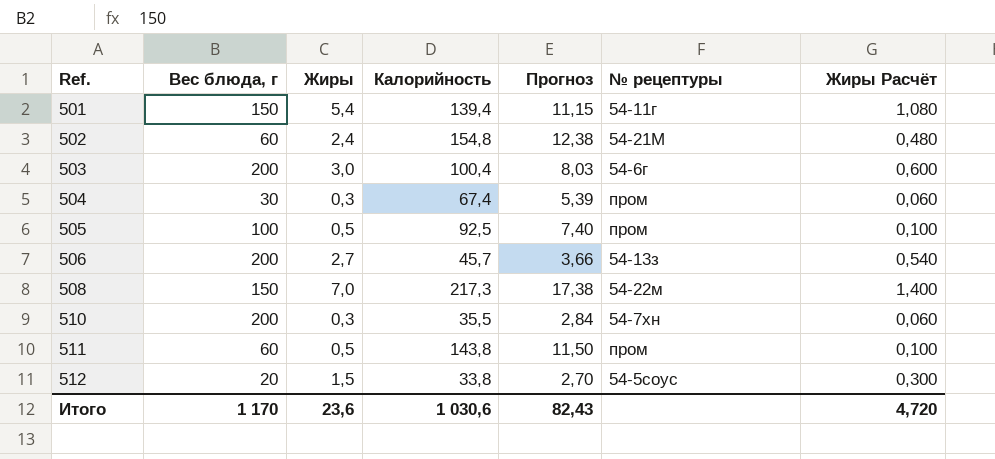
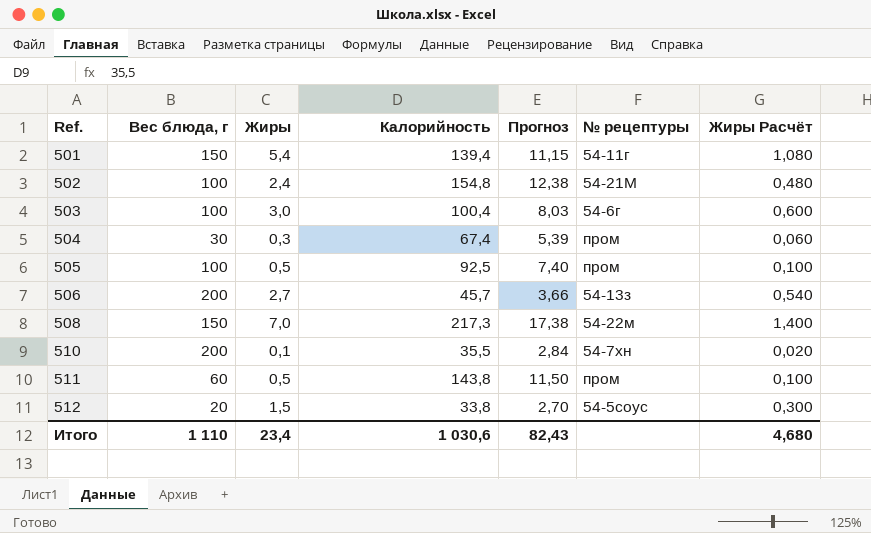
502 | Вес блюда, г: 60 -> 100
503 | Вес блюда, г: 200 -> 100
510 | Жиры: 0,3 -> 0,1
510 | Жиры Расчёт: 0,060 -> 0,020
Итого | Вес блюда, г: 1 170 -> 1 110
Итого | Жиры: 23,6 -> 23,4
Итого | Жиры Расчёт: 4,720 -> 4,680

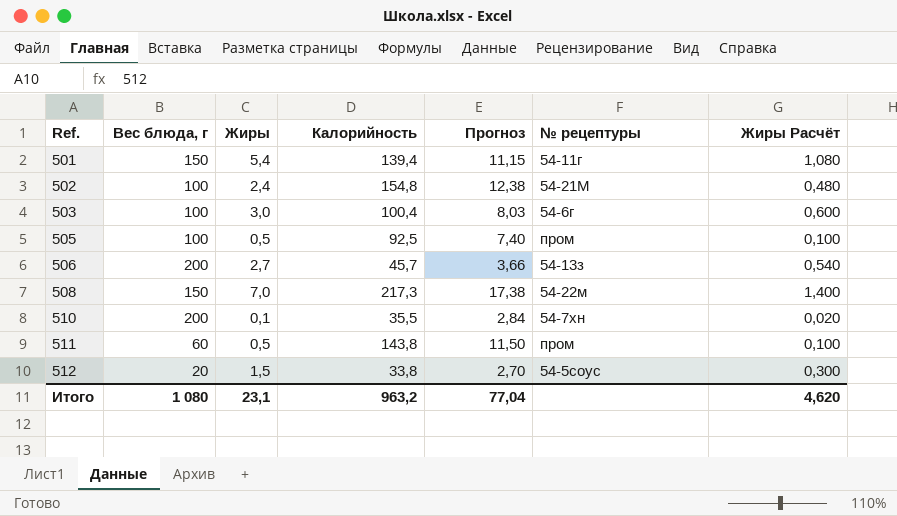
row 504: 30 | 0,3 | 67,4 | 5,39 | пром | 0,060 -> none
Итого | Вес блюда, г: 1 110 -> 1 080
Итого | Жиры: 23,4 -> 23,1
Итого | Калорийность: 1 030,6 -> 963,2
Итого | Прогноз: 82,43 -> 77,04
Итого | Жиры Расчёт: 4,680 -> 4,620

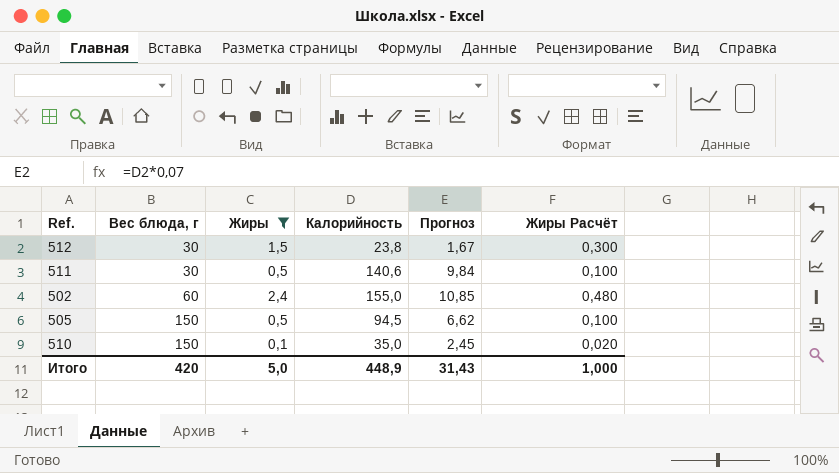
filter: none -> Жиры <= 2,4
row order: Ref. ascending -> Вес блюда, г ascending
column № рецептуры | position: 6 -> none
column Прогноз | formula: [Калорийность] * 0,08 -> [Калорийность] * 0,07
512 | Вес блюда, г: 20 -> 30
512 | Калорийность: 33,8 -> 23,8
511 | Вес блюда, г: 60 -> 30
511 | Калорийность: 143,8 -> 140,6
502 | Вес блюда, г: 100 -> 60
502 | Калорийность: 154,8 -> 155,0
505 | Вес блюда, г: 100 -> 150
505 | Калорийность: 92,5 -> 94,5
510 | Вес блюда, г: 200 -> 150
510 | Калорийность: 35,5 -> 35,0
Итого | Вес блюда, г: 1 080 -> 420
Итого | Жиры: 23,1 -> 5,0
Итого | Калорийность: 963,2 -> 448,9
Итого | Прогноз: 77,04 -> 31,43
Итого | Жиры Расчёт: 4,620 -> 1,000

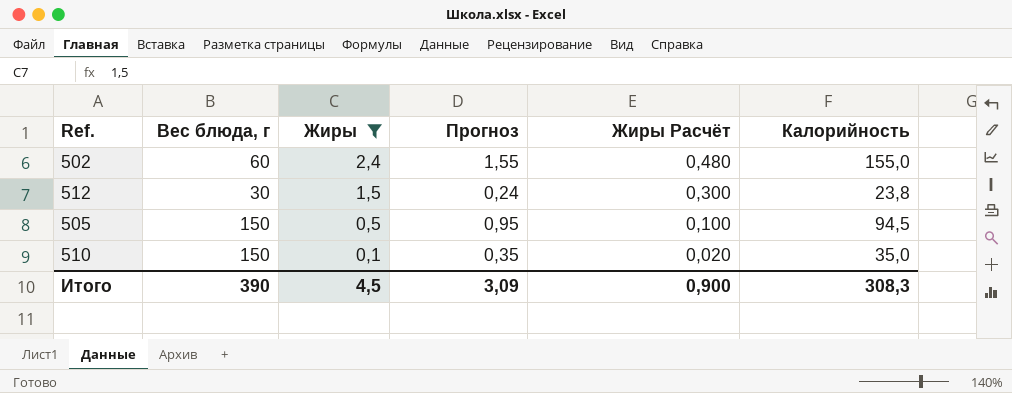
row order: Вес блюда, г ascending -> Жиры descending
column Прогноз | formula: [Калорийность] * 0,07 -> [Калорийность] * 0,01
column Калорийность | position: 4 -> 6
row 511: 30 | 0,5 | 140,6 | 9,84 | 0,100 -> none
Итого | Вес блюда, г: 420 -> 390
Итого | Жиры: 5,0 -> 4,5
Итого | Прогноз: 31,43 -> 3,09
Итого | Жиры Расчёт: 1,000 -> 0,900
Итого | Калорийность: 448,9 -> 308,3

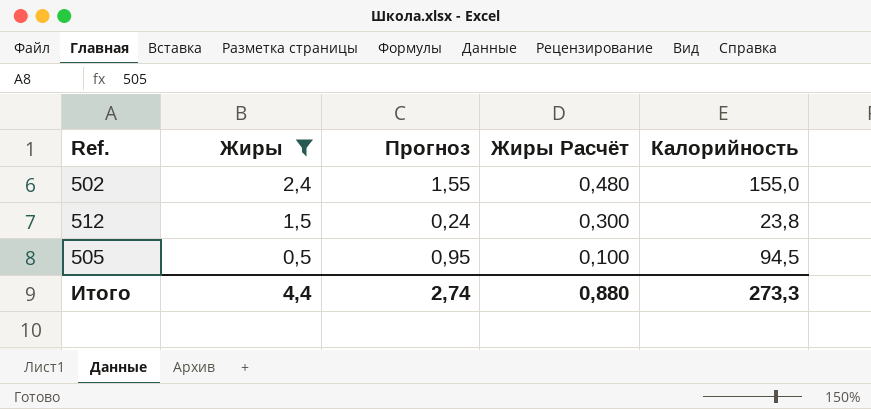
column Вес блюда, г | position: 2 -> none
row 510: 150 | 0,1 | 0,35 | 0,020 | 35,0 -> none
Итого | Жиры: 4,5 -> 4,4
Итого | Прогноз: 3,09 -> 2,74
Итого | Жиры Расчёт: 0,900 -> 0,880
Итого | Калорийность: 308,3 -> 273,3

